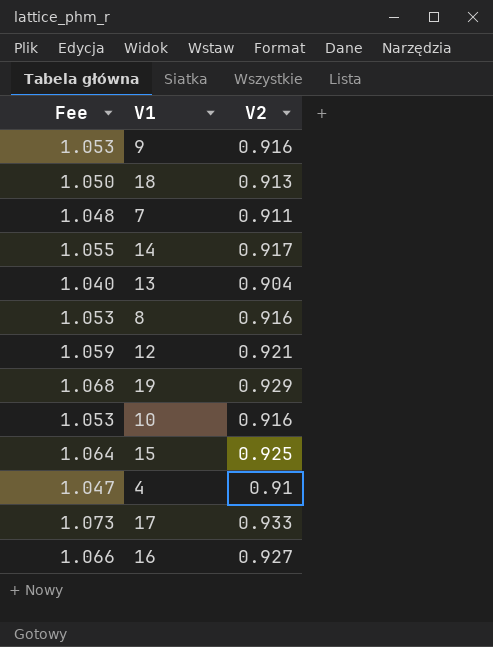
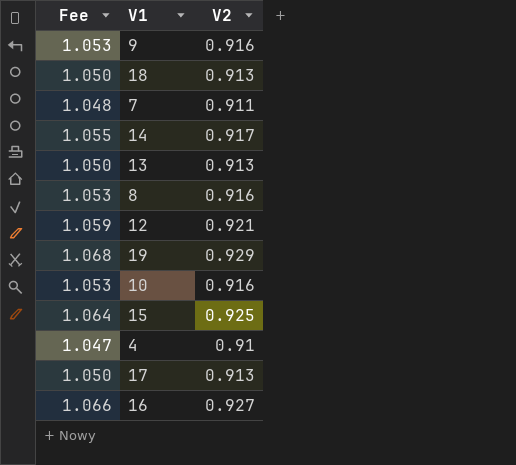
13 | Fee: 1.040 -> 1.050
13 | V2: 0.904 -> 0.913
17 | Fee: 1.073 -> 1.050
17 | V2: 0.933 -> 0.913

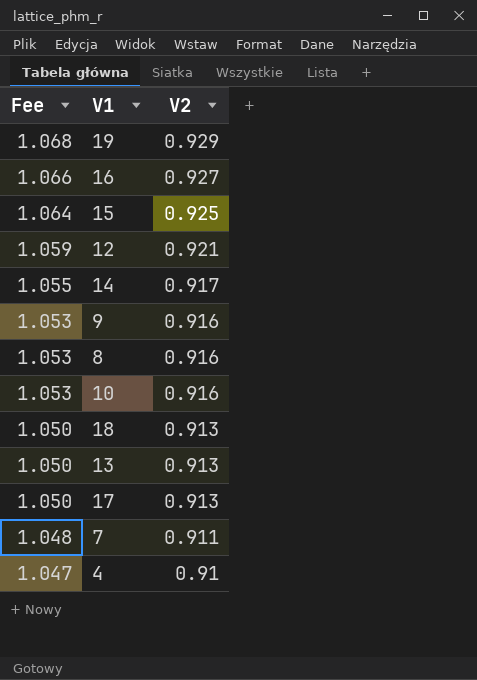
row order: none -> Fee descending

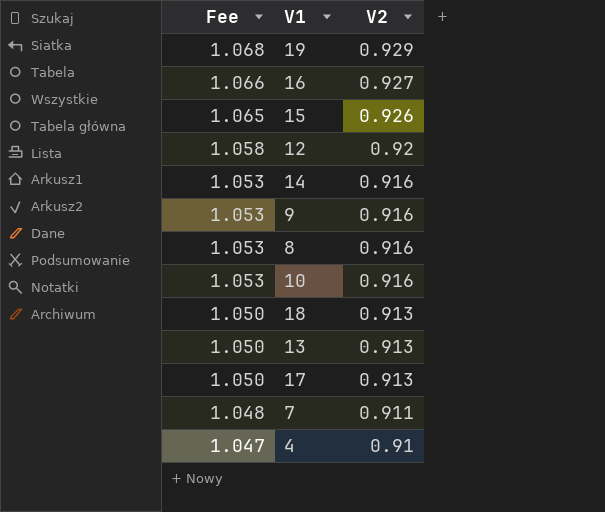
15 | Fee: 1.064 -> 1.065
15 | V2: 0.925 -> 0.926
12 | Fee: 1.059 -> 1.058
12 | V2: 0.921 -> 0.92
14 | Fee: 1.055 -> 1.053
14 | V2: 0.917 -> 0.916

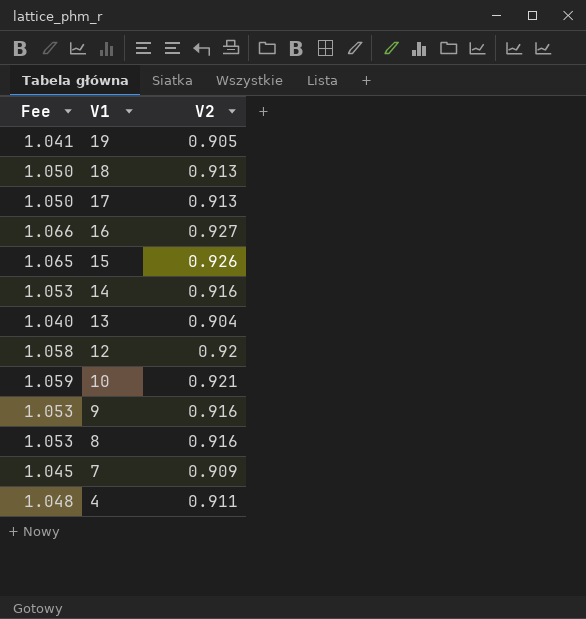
row order: Fee descending -> V1 descending
19 | Fee: 1.068 -> 1.041
19 | V2: 0.929 -> 0.905
13 | Fee: 1.050 -> 1.040
13 | V2: 0.913 -> 0.904
10 | Fee: 1.053 -> 1.059
10 | V2: 0.916 -> 0.921
7 | Fee: 1.048 -> 1.045
7 | V2: 0.911 -> 0.909
4 | Fee: 1.047 -> 1.048
4 | V2: 0.91 -> 0.911

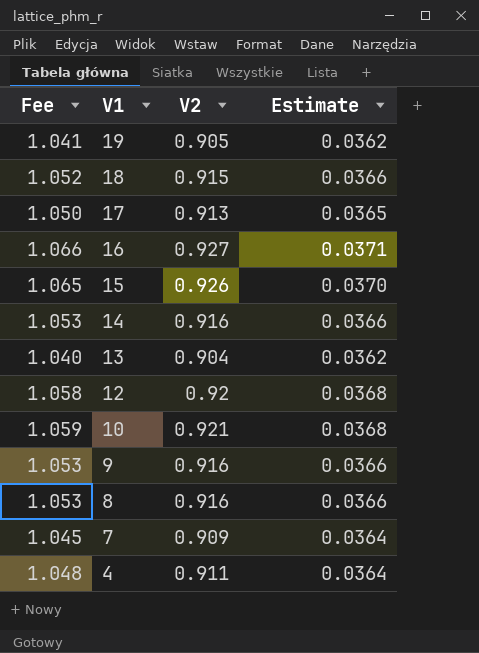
column Estimate | formula: none -> [V2] * 0.04
18 | Fee: 1.050 -> 1.052
18 | V2: 0.913 -> 0.915

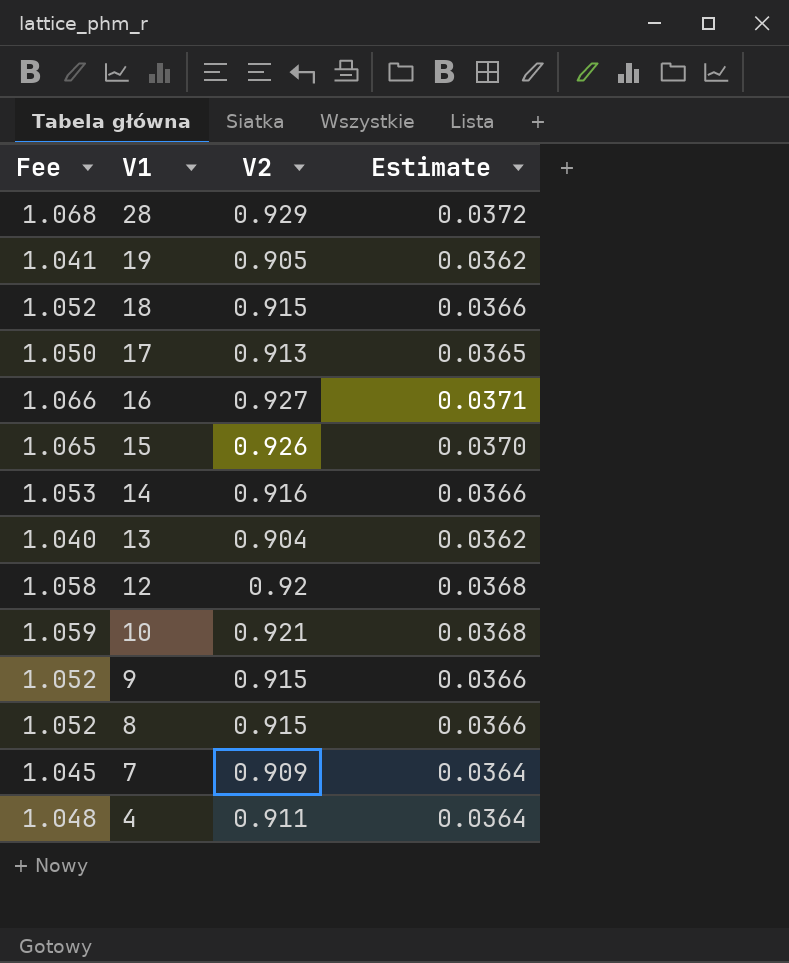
row 28: none -> 1.068 | 0.929 | 0.0372
9 | Fee: 1.053 -> 1.052
9 | V2: 0.916 -> 0.915
8 | Fee: 1.053 -> 1.052
8 | V2: 0.916 -> 0.915

